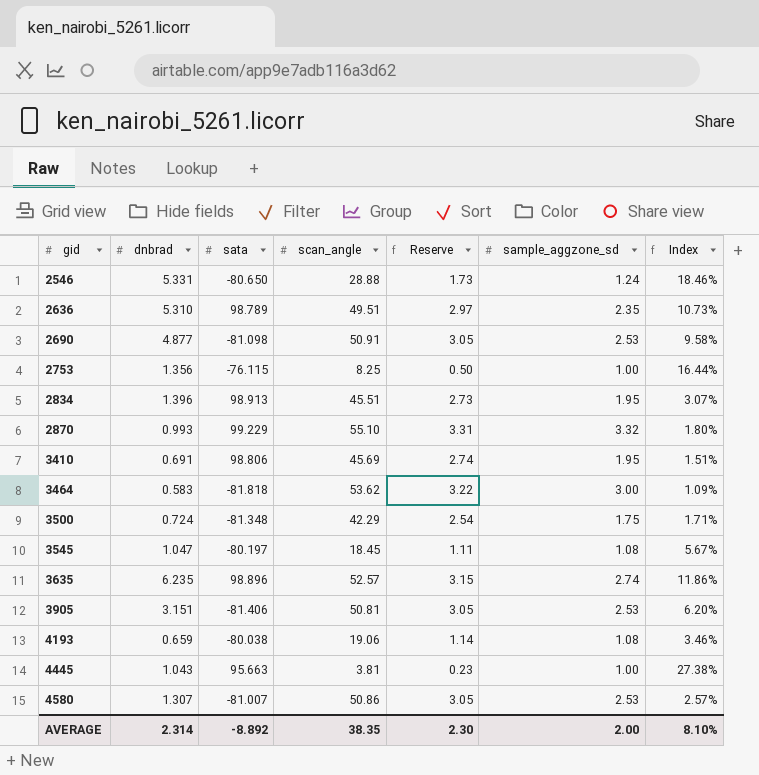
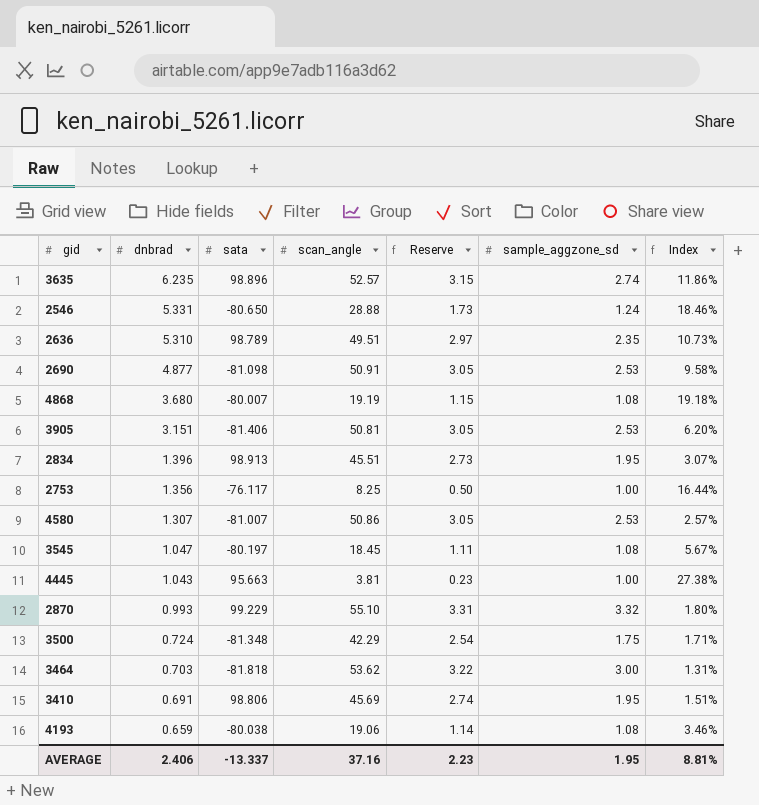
row order: gid ascending -> dnbrad descending
row 4868: none -> 3.680 | -80.007 | 19.19 | 1.15 | 1.08 | 19.18%
2753 | sata: -76.115 -> -76.117
3464 | dnbrad: 0.583 -> 0.703
3464 | Index: 1.09% -> 1.31%
AVERAGE | dnbrad: 2.314 -> 2.406
AVERAGE | sata: -8.892 -> -13.337
AVERAGE | scan_angle: 38.35 -> 37.16
AVERAGE | Reserve: 2.30 -> 2.23
AVERAGE | sample_aggzone_sd: 2.00 -> 1.95
AVERAGE | Index: 8.10% -> 8.81%

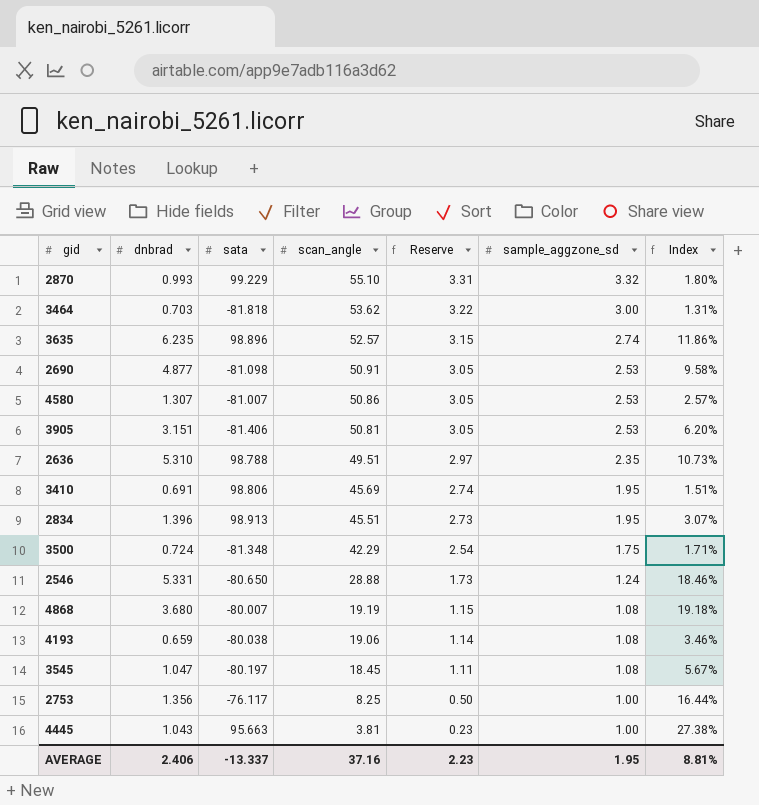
row order: dnbrad descending -> scan_angle descending
2636 | sata: 98.789 -> 98.788

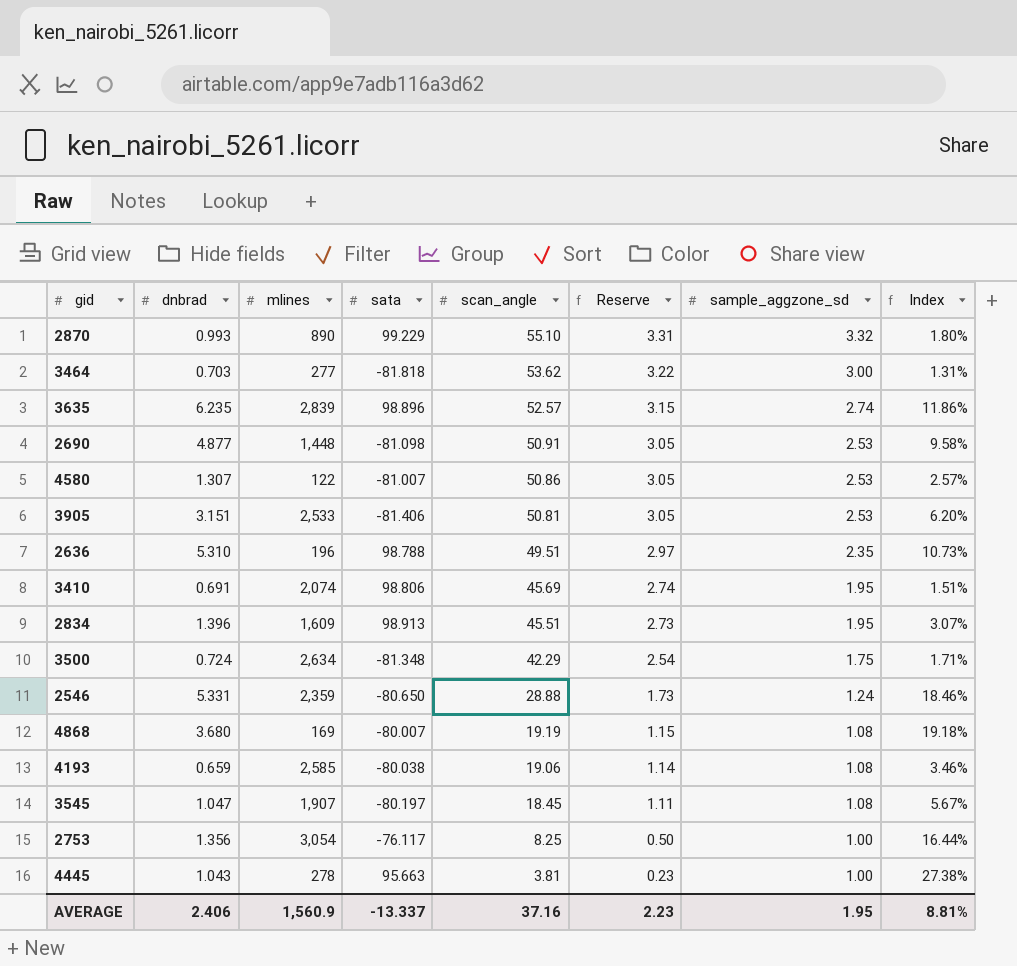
column mlines | position: none -> 3

